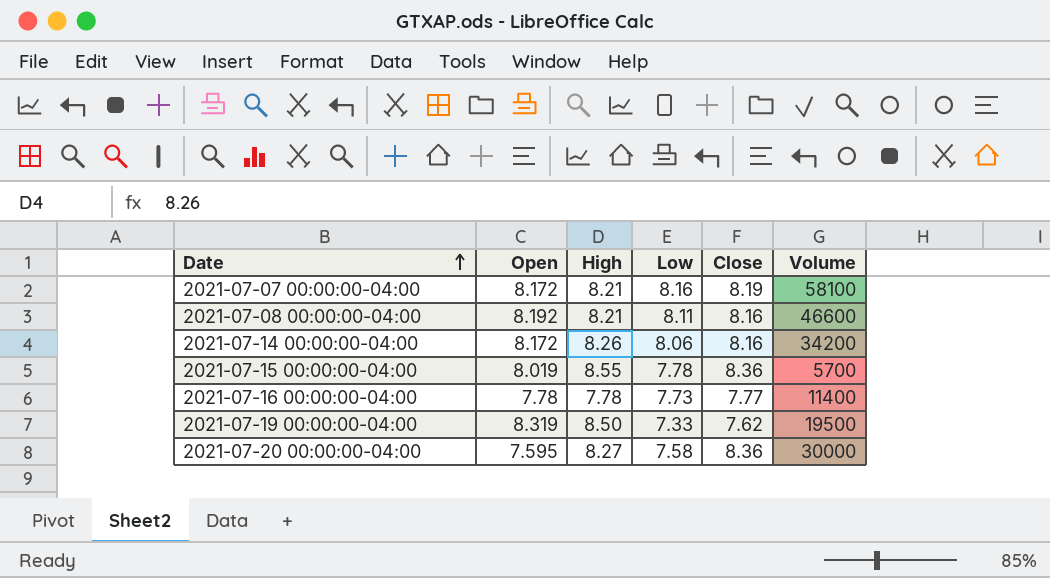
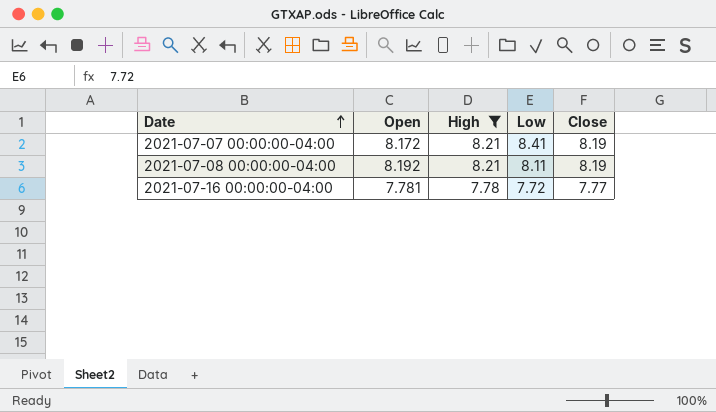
filter: none -> High <= 8.21
column Volume | position: 6 -> none
2021-07-07 00:00:00-04:00 | Low: 8.16 -> 8.41
2021-07-08 00:00:00-04:00 | Close: 8.16 -> 8.19
2021-07-16 00:00:00-04:00 | Open: 7.78 -> 7.781
2021-07-16 00:00:00-04:00 | Low: 7.73 -> 7.72

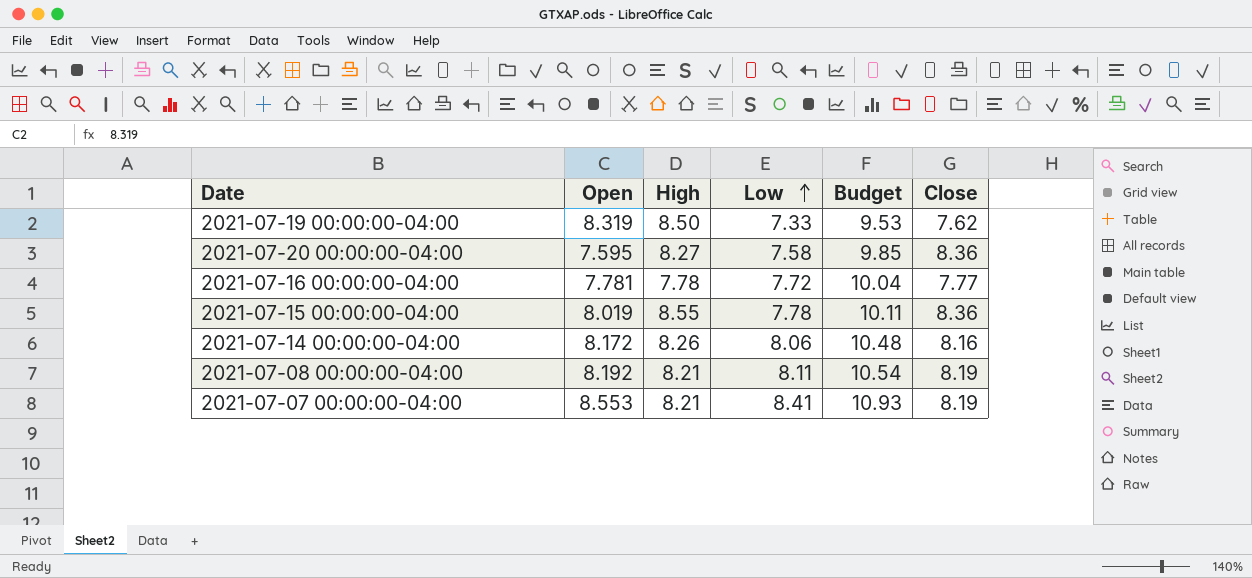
filter: High <= 8.21 -> none
row order: Date ascending -> Low ascending
column Budget | formula: none -> [Low] * 1.3
2021-07-07 00:00:00-04:00 | Open: 8.172 -> 8.553

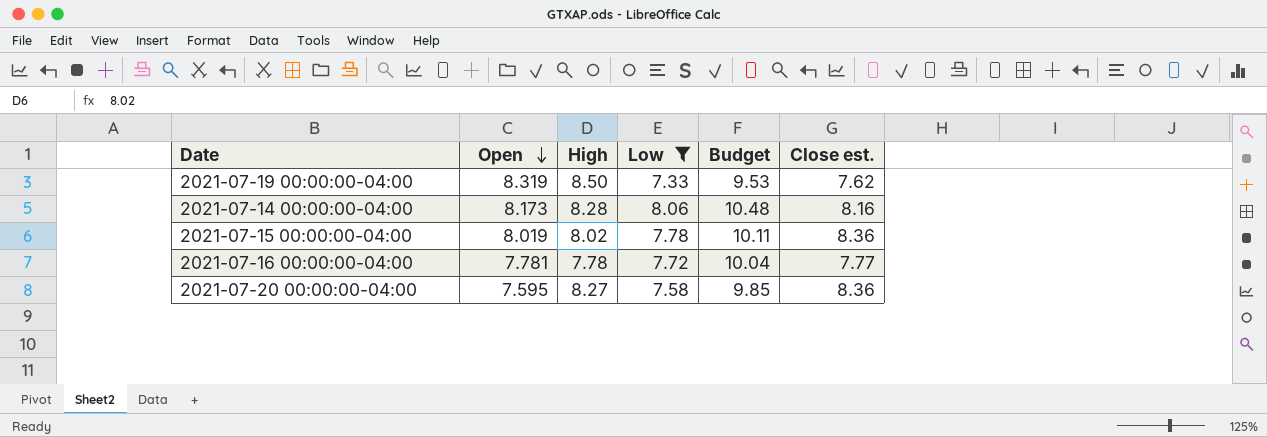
filter: none -> Low <= 8.06
row order: Low ascending -> Open descending
column name: Close -> Close est.
2021-07-14 00:00:00-04:00 | Open: 8.172 -> 8.173
2021-07-14 00:00:00-04:00 | High: 8.26 -> 8.28
2021-07-15 00:00:00-04:00 | High: 8.55 -> 8.02

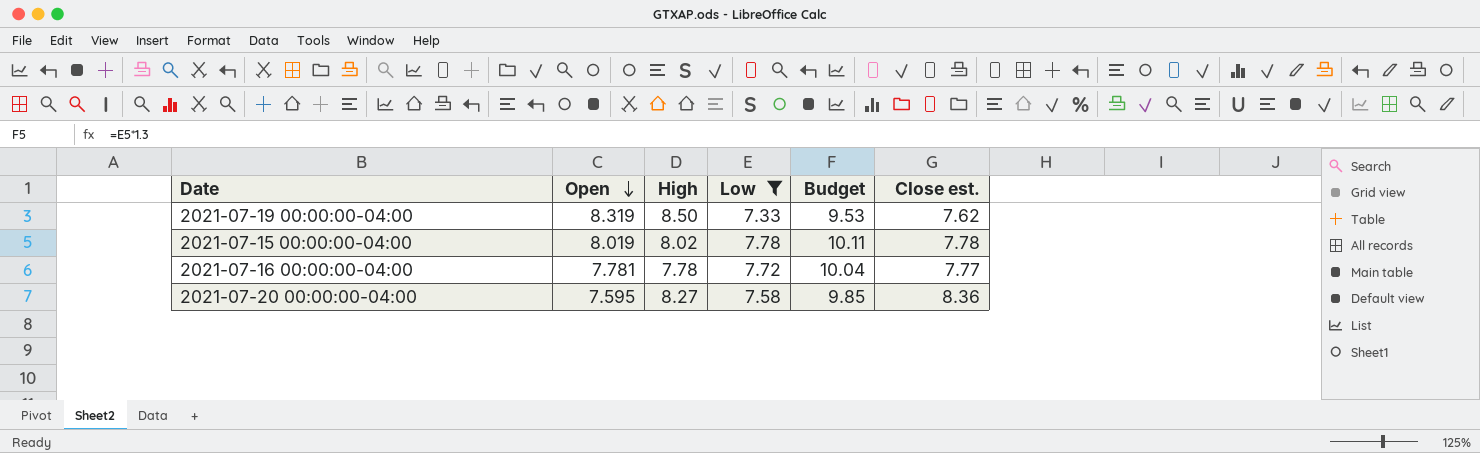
row 2021-07-14 00:00:00-04:00: 8.173 | 8.28 | 8.06 | 10.48 | 8.16 -> none
2021-07-15 00:00:00-04:00 | Close est.: 8.36 -> 7.78

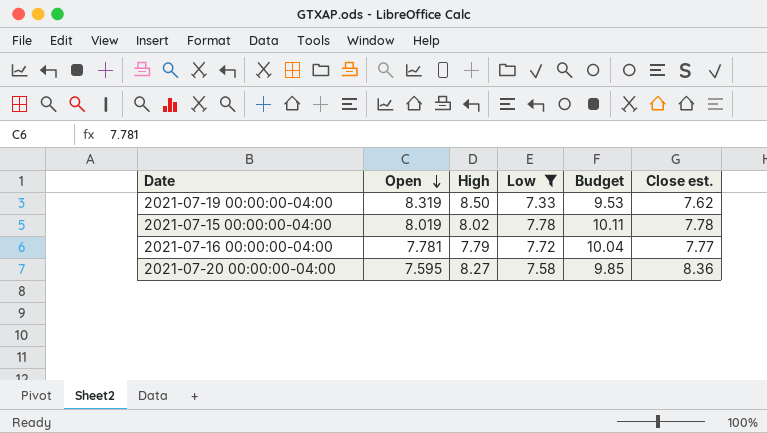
2021-07-16 00:00:00-04:00 | High: 7.78 -> 7.79

